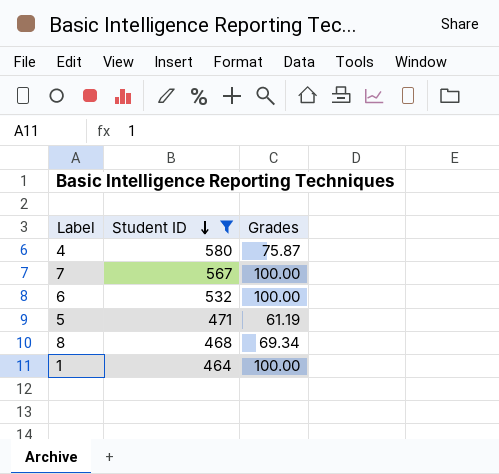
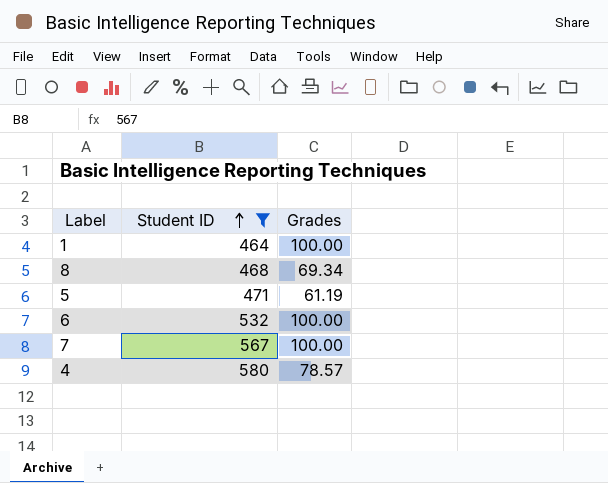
row order: Student ID descending -> Student ID ascending
4 | Grades: 75.87 -> 78.57

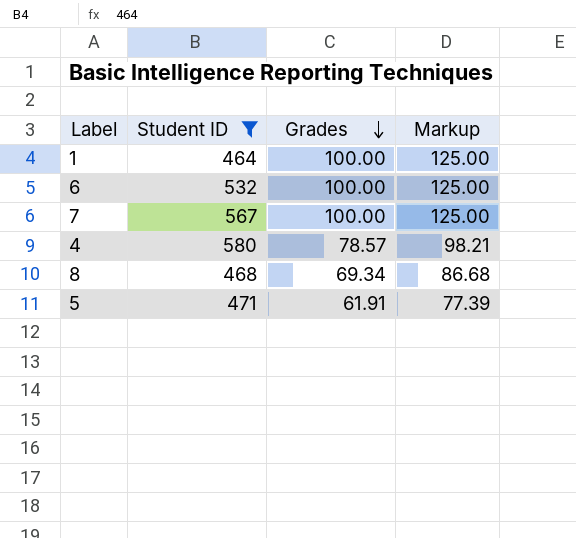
row order: Student ID ascending -> Grades descending
column Markup | formula: none -> [Grades] * 1.25
5 | Grades: 61.19 -> 61.91

